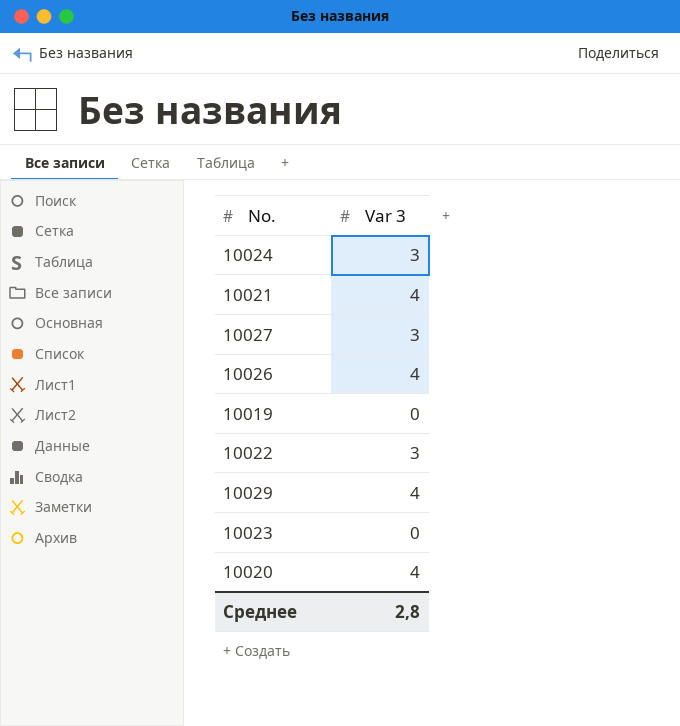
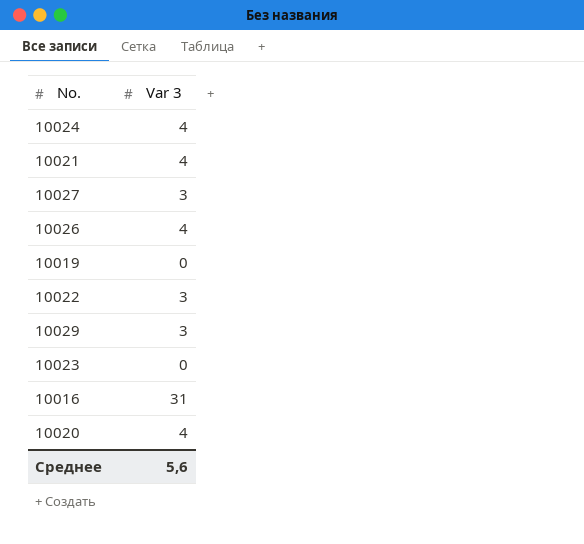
10024 | Var 3: 3 -> 4
10029 | Var 3: 4 -> 3
row 10016: none -> 31
Среднее | Var 3: 2,8 -> 5,6

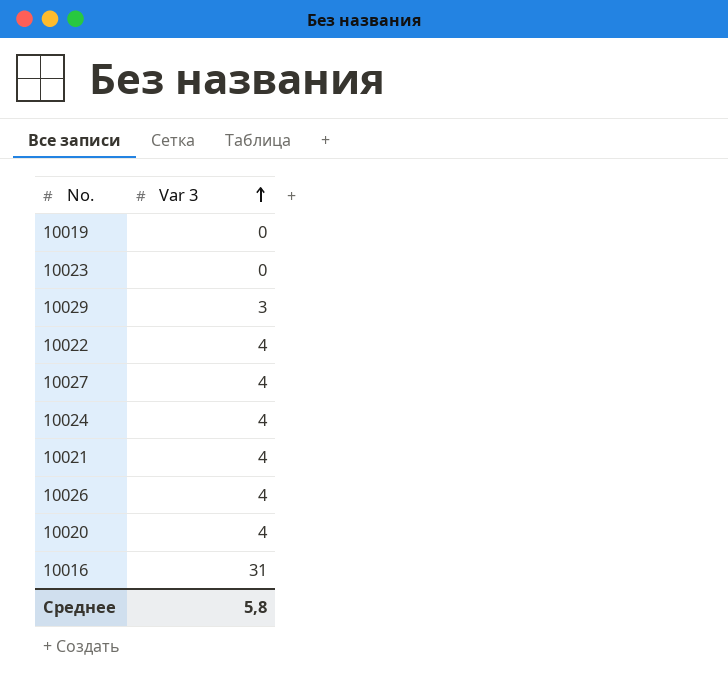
row order: none -> Var 3 ascending
10022 | Var 3: 3 -> 4
10027 | Var 3: 3 -> 4
Среднее | Var 3: 5,6 -> 5,8

